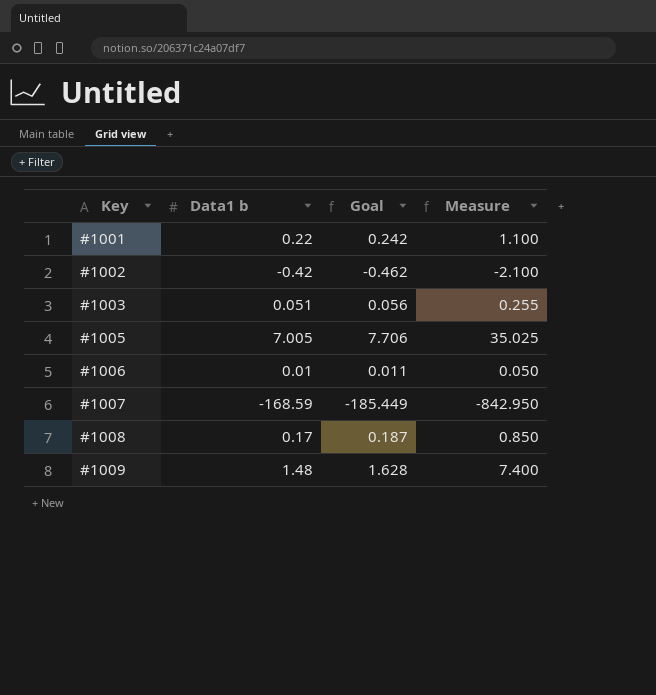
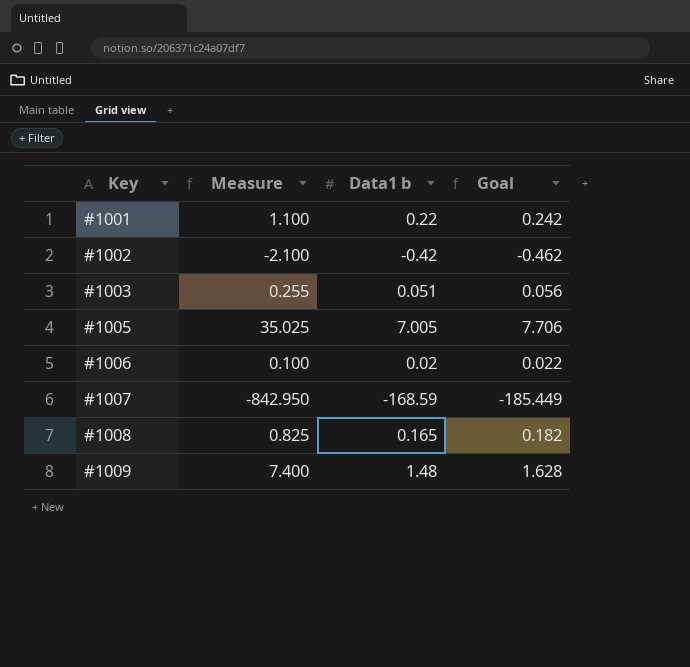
column Measure | position: 4 -> 2
#1006 | Measure: 0.050 -> 0.100
#1006 | Data1 b: 0.01 -> 0.02
#1006 | Goal: 0.011 -> 0.022
#1008 | Measure: 0.850 -> 0.825
#1008 | Data1 b: 0.17 -> 0.165
#1008 | Goal: 0.187 -> 0.182

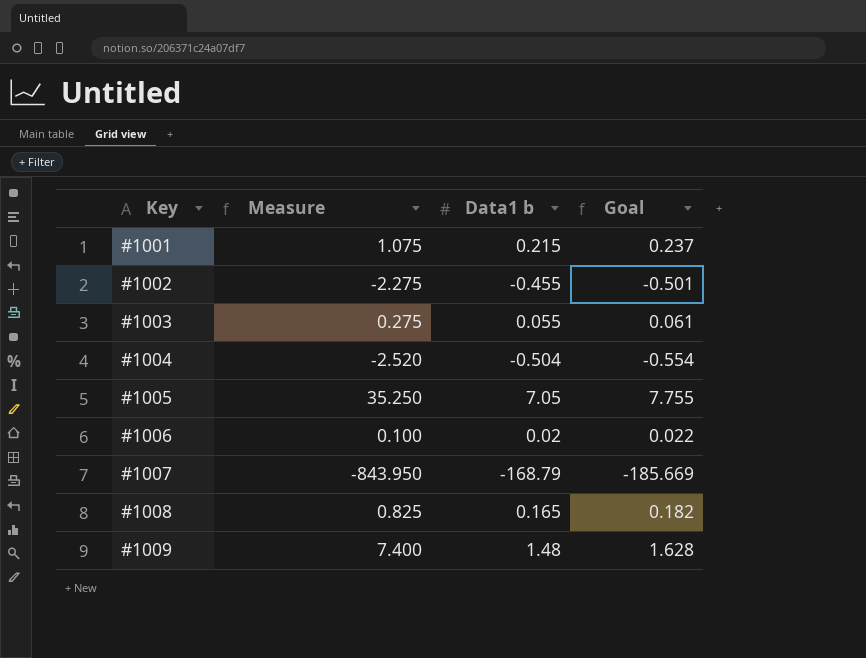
#1001 | Measure: 1.100 -> 1.075
#1001 | Data1 b: 0.22 -> 0.215
#1001 | Goal: 0.242 -> 0.237
#1002 | Measure: -2.100 -> -2.275
#1002 | Data1 b: -0.42 -> -0.455
#1002 | Goal: -0.462 -> -0.501
#1003 | Measure: 0.255 -> 0.275
#1003 | Data1 b: 0.051 -> 0.055
#1003 | Goal: 0.056 -> 0.061
row #1004: none -> -2.520 | -0.504 | -0.554
#1005 | Measure: 35.025 -> 35.250
#1005 | Data1 b: 7.005 -> 7.05
#1005 | Goal: 7.706 -> 7.755
#1007 | Measure: -842.950 -> -843.950
#1007 | Data1 b: -168.59 -> -168.79
#1007 | Goal: -185.449 -> -185.669

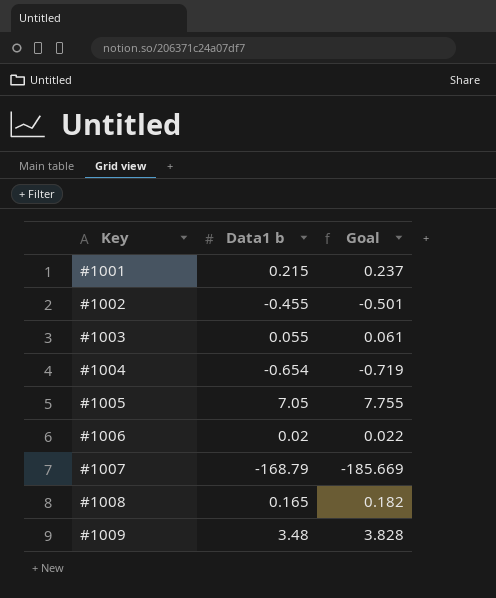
column Measure | formula: [Data1 b] * 5 -> none
#1004 | Data1 b: -0.504 -> -0.654
#1004 | Goal: -0.554 -> -0.719
#1009 | Data1 b: 1.48 -> 3.48
#1009 | Goal: 1.628 -> 3.828

